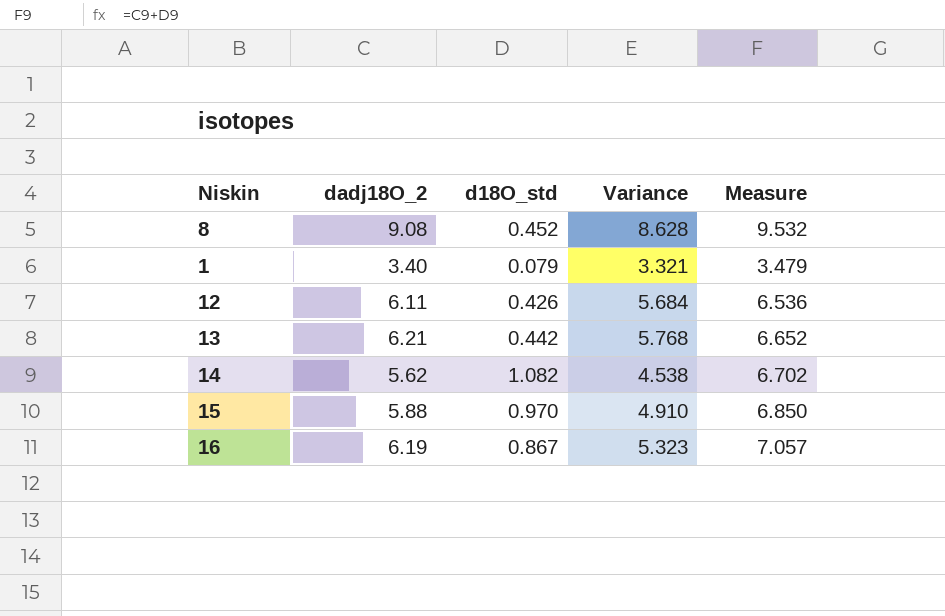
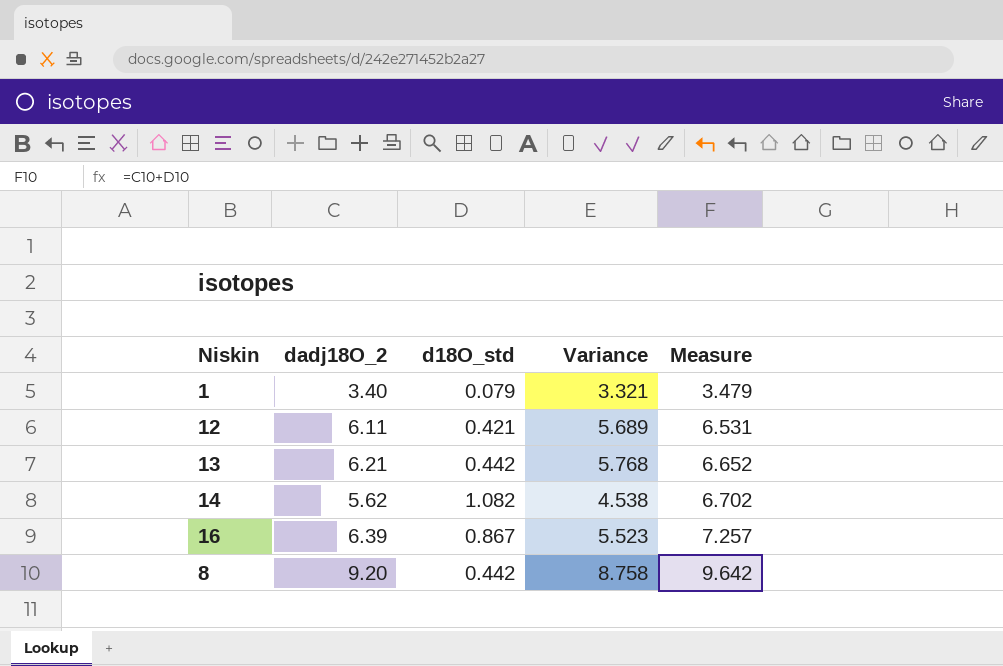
row order: none -> Measure ascending
row 15: 5.88 | 0.970 | 4.910 | 6.850 -> none
12 | d18O_std: 0.426 -> 0.421
12 | Variance: 5.684 -> 5.689
12 | Measure: 6.536 -> 6.531
16 | dadj18O_2: 6.19 -> 6.39
16 | Variance: 5.323 -> 5.523
16 | Measure: 7.057 -> 7.257
8 | dadj18O_2: 9.08 -> 9.20
8 | d18O_std: 0.452 -> 0.442
8 | Variance: 8.628 -> 8.758
8 | Measure: 9.532 -> 9.642

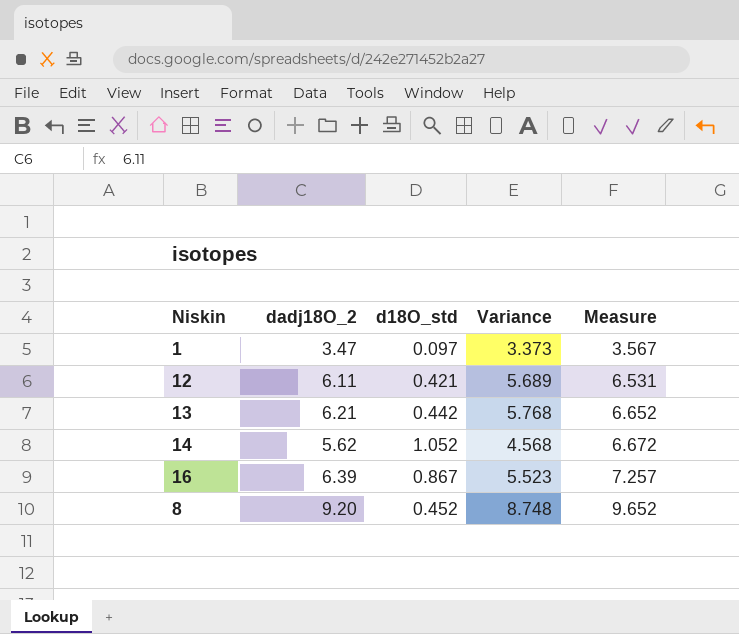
1 | dadj18O_2: 3.40 -> 3.47
1 | d18O_std: 0.079 -> 0.097
1 | Variance: 3.321 -> 3.373
1 | Measure: 3.479 -> 3.567
14 | d18O_std: 1.082 -> 1.052
14 | Variance: 4.538 -> 4.568
14 | Measure: 6.702 -> 6.672
8 | d18O_std: 0.442 -> 0.452
8 | Variance: 8.758 -> 8.748
8 | Measure: 9.642 -> 9.652

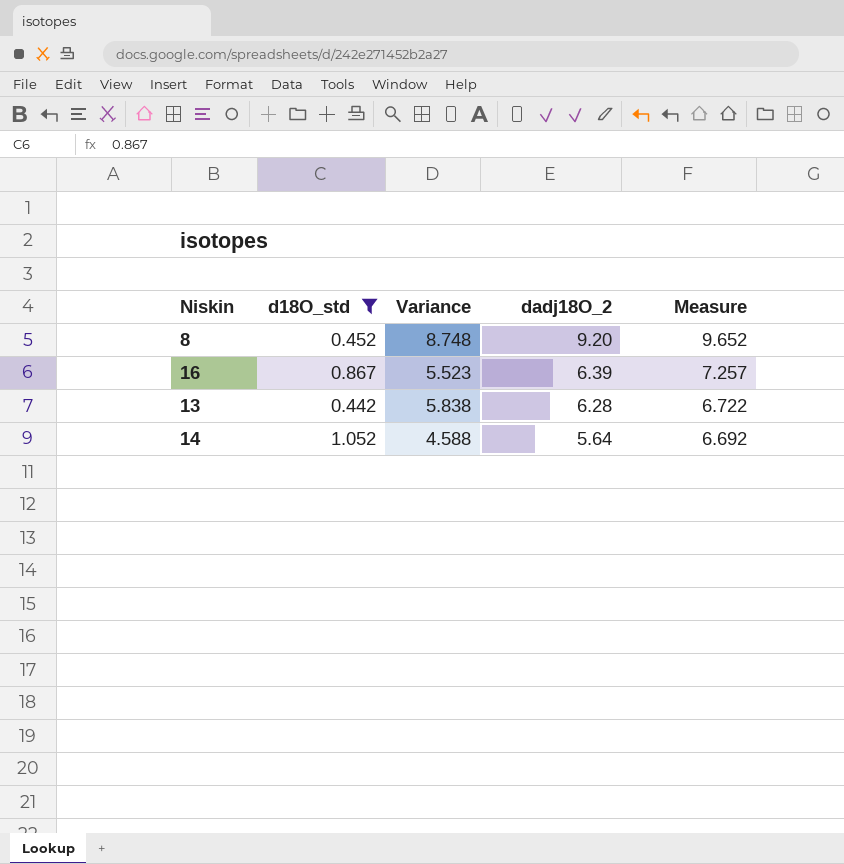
filter: none -> d18O_std >= 0.442
row order: Measure ascending -> dadj18O_2 descending
column dadj18O_2 | position: 2 -> 4
13 | Variance: 5.768 -> 5.838
13 | dadj18O_2: 6.21 -> 6.28
13 | Measure: 6.652 -> 6.722
14 | Variance: 4.568 -> 4.588
14 | dadj18O_2: 5.62 -> 5.64
14 | Measure: 6.672 -> 6.692

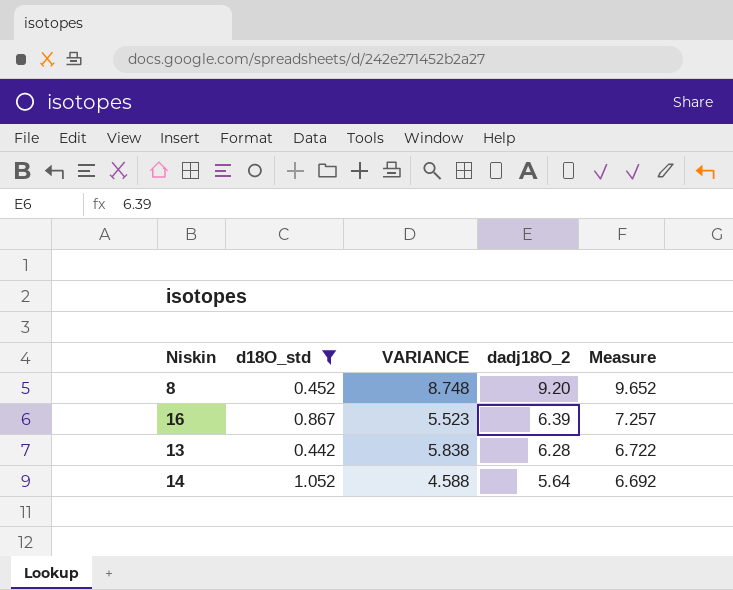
column name: Variance -> VARIANCE

